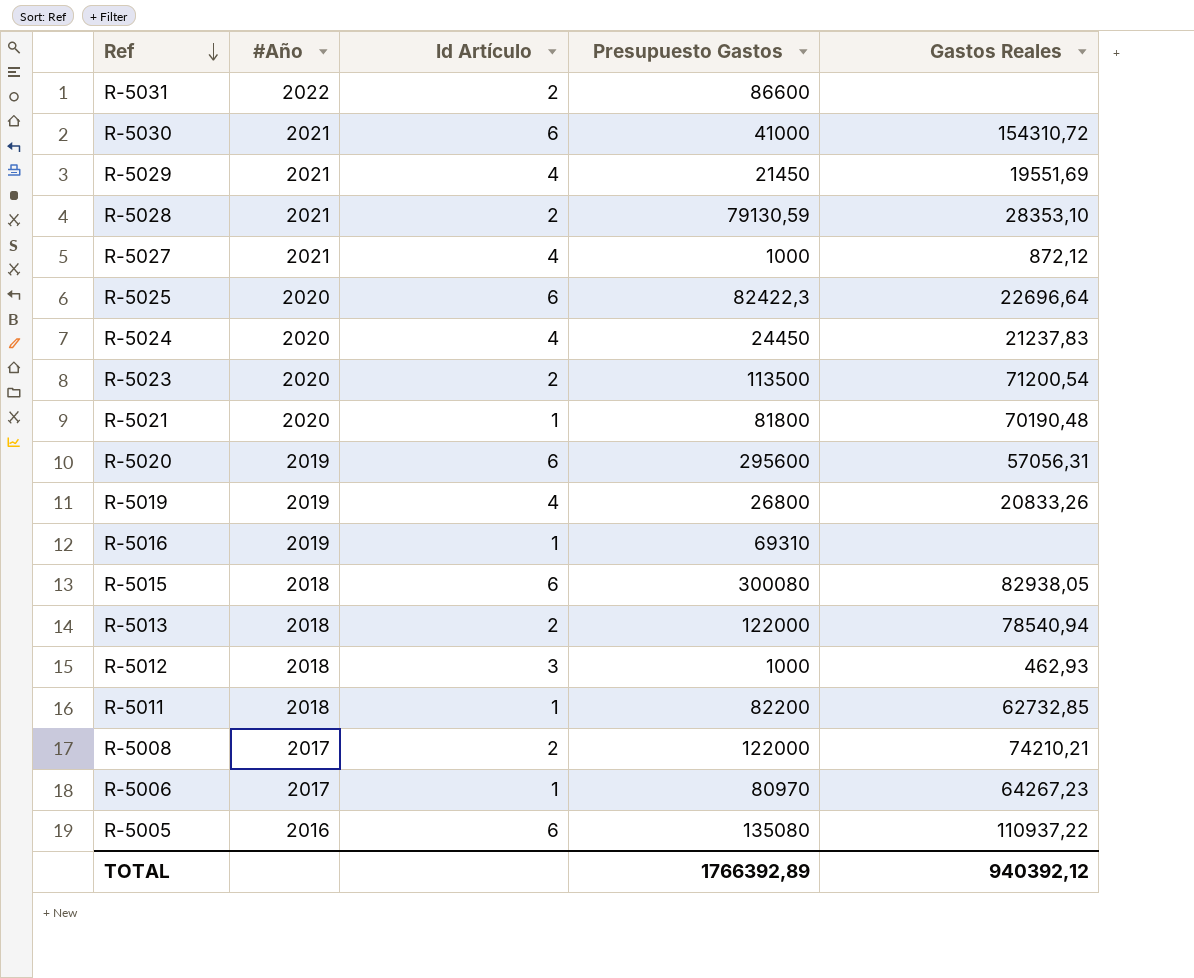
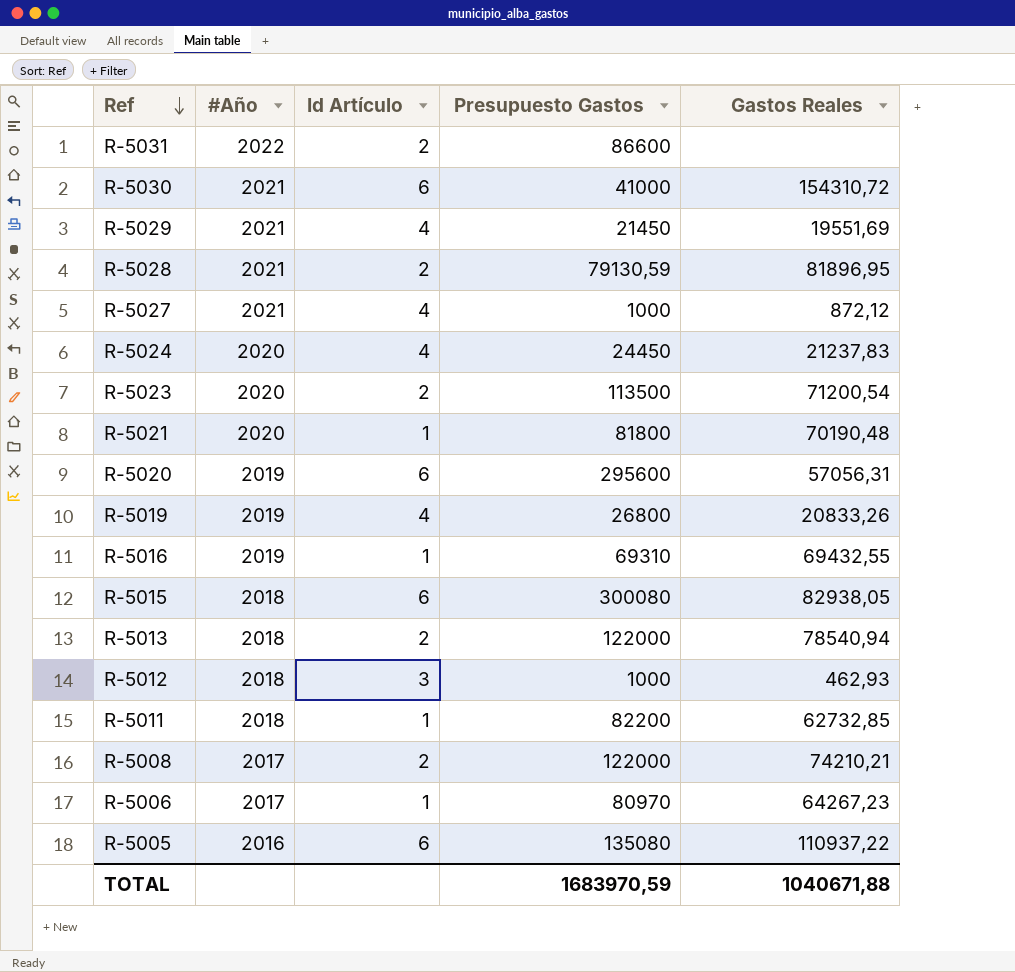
row R-5025: 2020 | 6 | 82422,3 | 22696,64 -> none
R-5028 | Gastos Reales: 28353,10 -> 81896,95
R-5016 | Gastos Reales: none -> 69432,55
TOTAL | Presupuesto Gastos: 1766392,89 -> 1683970,59
TOTAL | Gastos Reales: 940392,12 -> 1040671,88

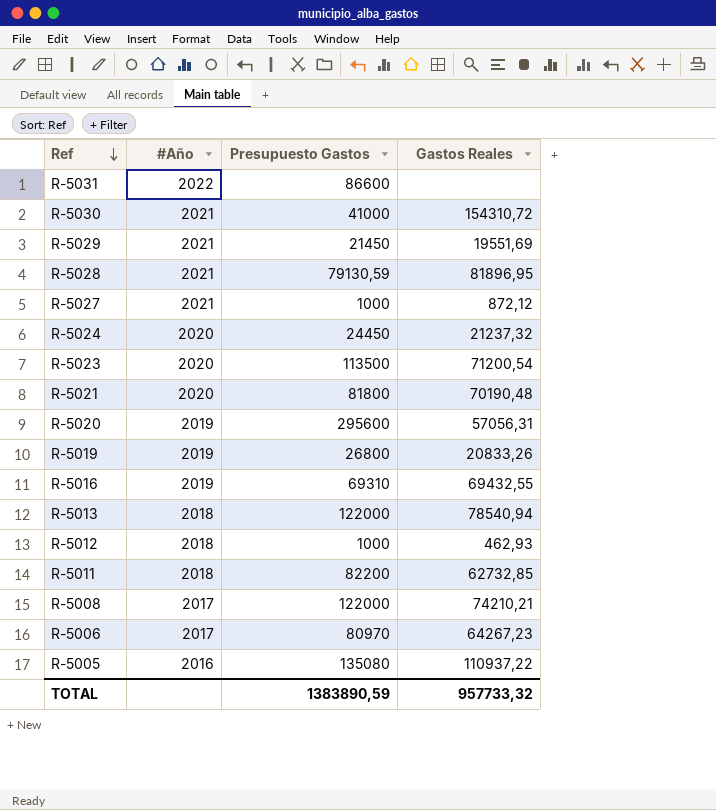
column Id Artículo | position: 3 -> none
row R-5015: 2018 | 6 | 300080 | 82938,05 -> none
R-5024 | Gastos Reales: 21237,83 -> 21237,32
TOTAL | Presupuesto Gastos: 1683970,59 -> 1383890,59
TOTAL | Gastos Reales: 1040671,88 -> 957733,32

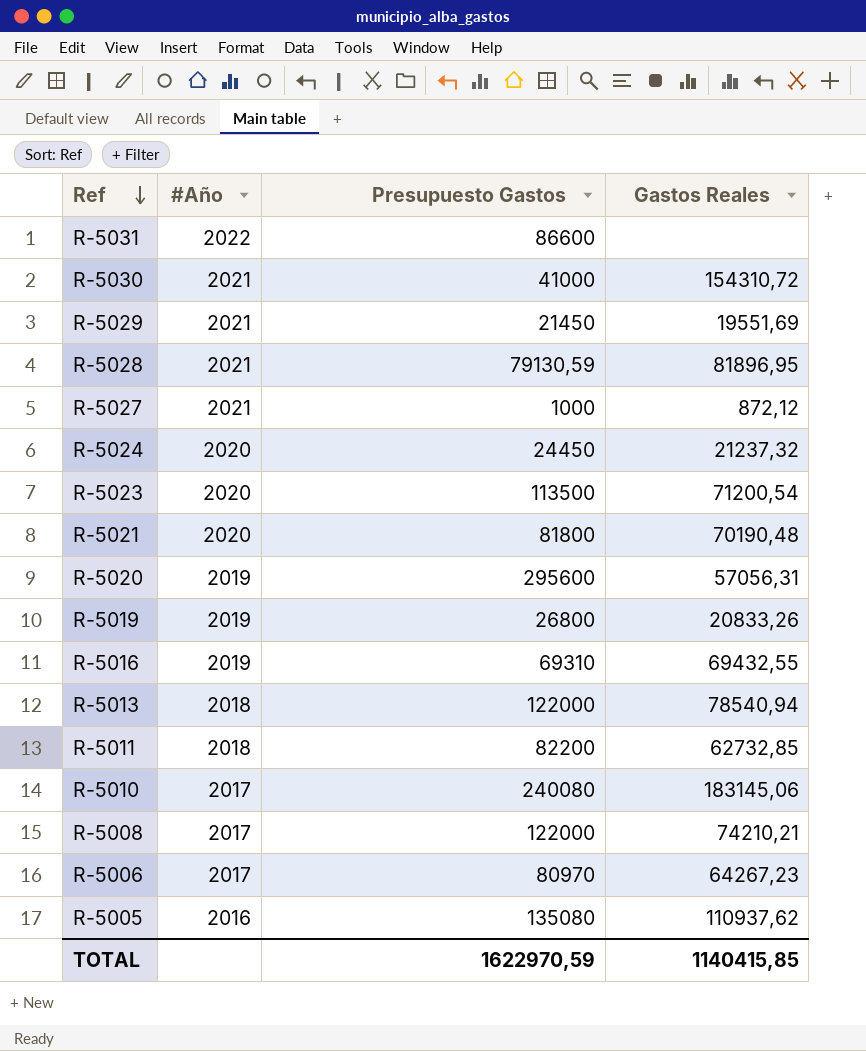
row R-5012: 2018 | 1000 | 462,93 -> none
row R-5010: none -> 2017 | 240080 | 183145,06
R-5005 | Gastos Reales: 110937,22 -> 110937,62
TOTAL | Presupuesto Gastos: 1383890,59 -> 1622970,59
TOTAL | Gastos Reales: 957733,32 -> 1140415,85

